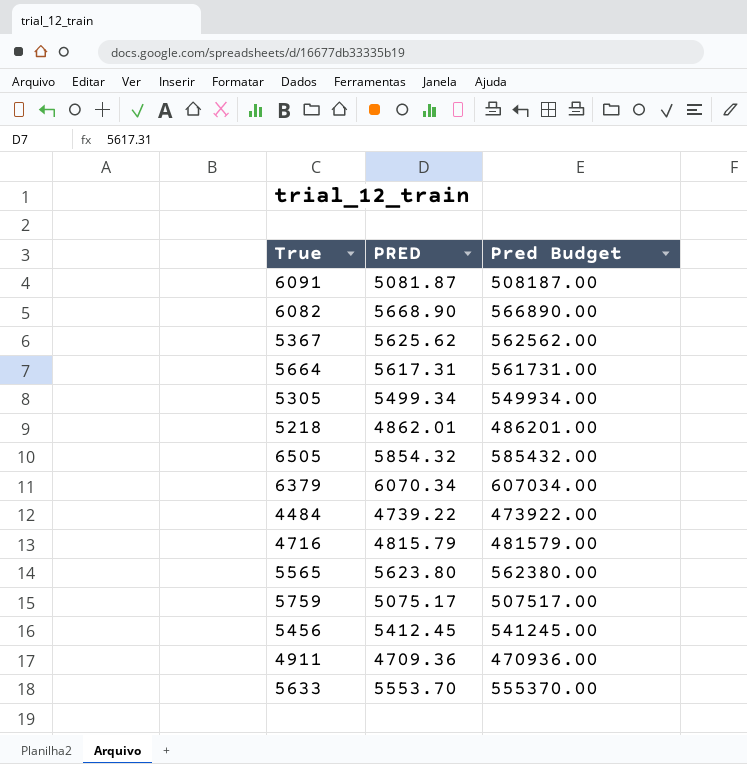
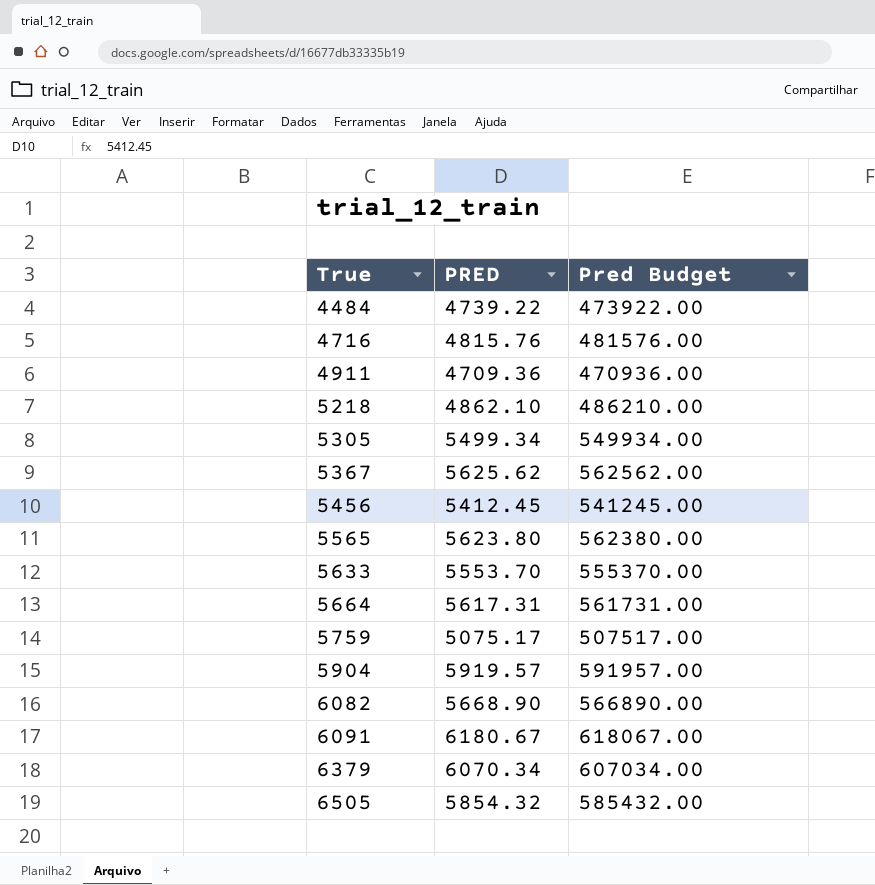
row order: none -> True ascending
4716 | PRED: 4815.79 -> 4815.76
4716 | Pred Budget: 481579.00 -> 481576.00
5218 | PRED: 4862.01 -> 4862.10
5218 | Pred Budget: 486201.00 -> 486210.00
row 5904: none -> 5919.57 | 591957.00
6091 | PRED: 5081.87 -> 6180.67
6091 | Pred Budget: 508187.00 -> 618067.00

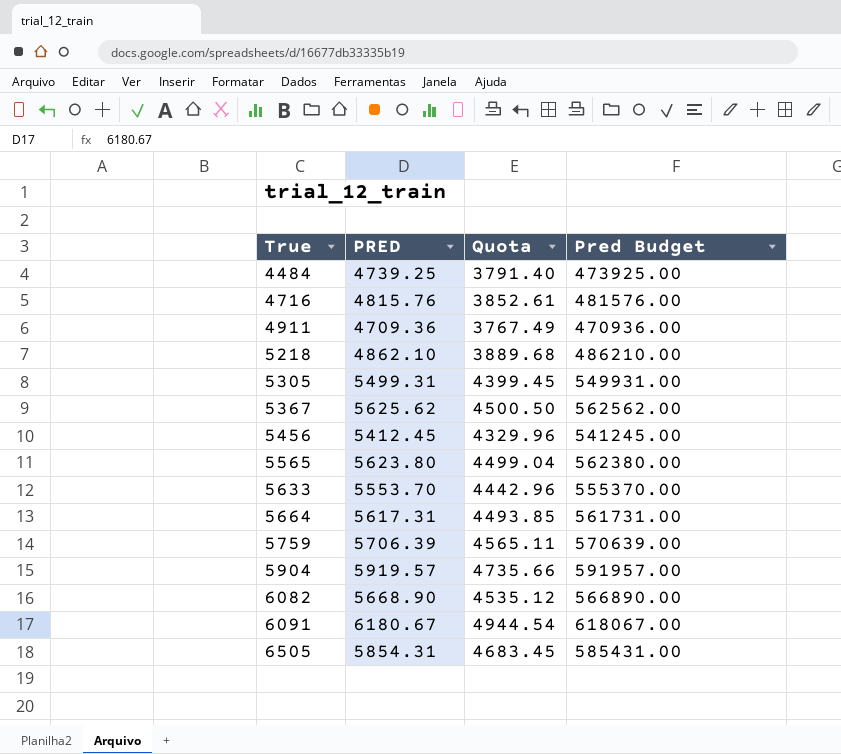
column Quota | formula: none -> [PRED] * 0.8
row 6379: 6070.34 | 607034.00 -> none
4484 | PRED: 4739.22 -> 4739.25
4484 | Pred Budget: 473922.00 -> 473925.00
5305 | PRED: 5499.34 -> 5499.31
5305 | Pred Budget: 549934.00 -> 549931.00
5759 | PRED: 5075.17 -> 5706.39
5759 | Pred Budget: 507517.00 -> 570639.00
6505 | PRED: 5854.32 -> 5854.31
6505 | Pred Budget: 585432.00 -> 585431.00

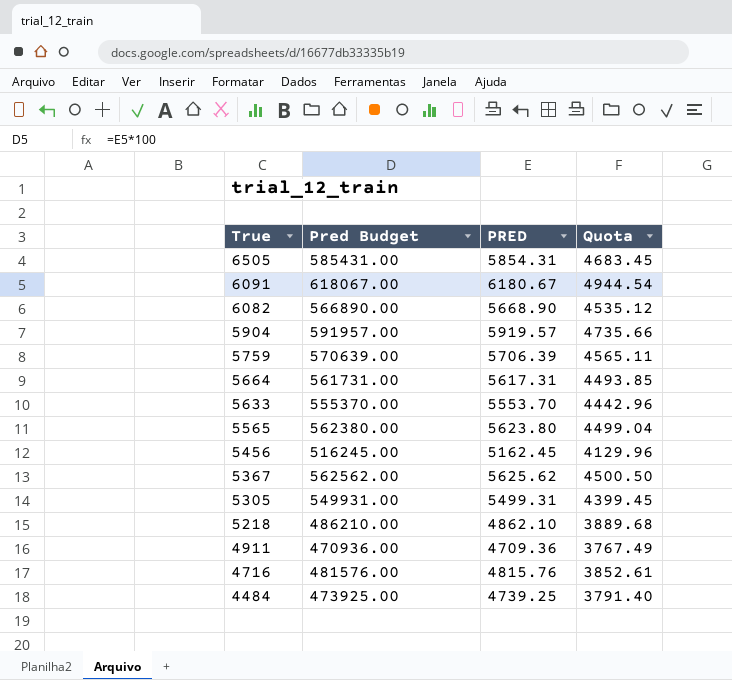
row order: True ascending -> True descending
column Pred Budget | position: 4 -> 2
5456 | Pred Budget: 541245.00 -> 516245.00
5456 | PRED: 5412.45 -> 5162.45
5456 | Quota: 4329.96 -> 4129.96

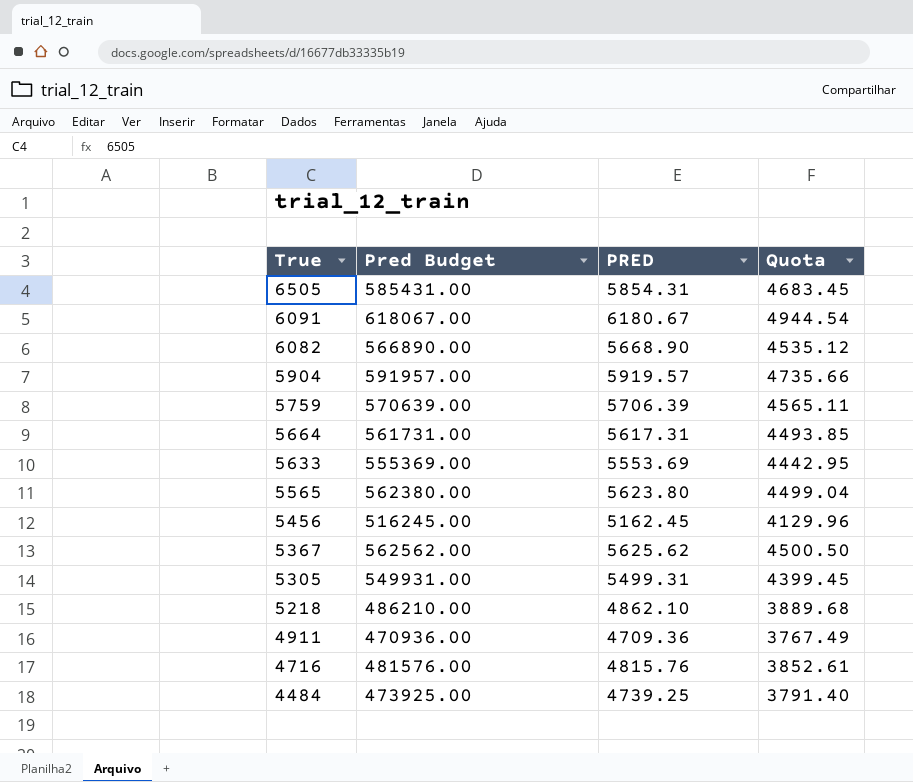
5633 | Pred Budget: 555370.00 -> 555369.00
5633 | PRED: 5553.70 -> 5553.69
5633 | Quota: 4442.96 -> 4442.95

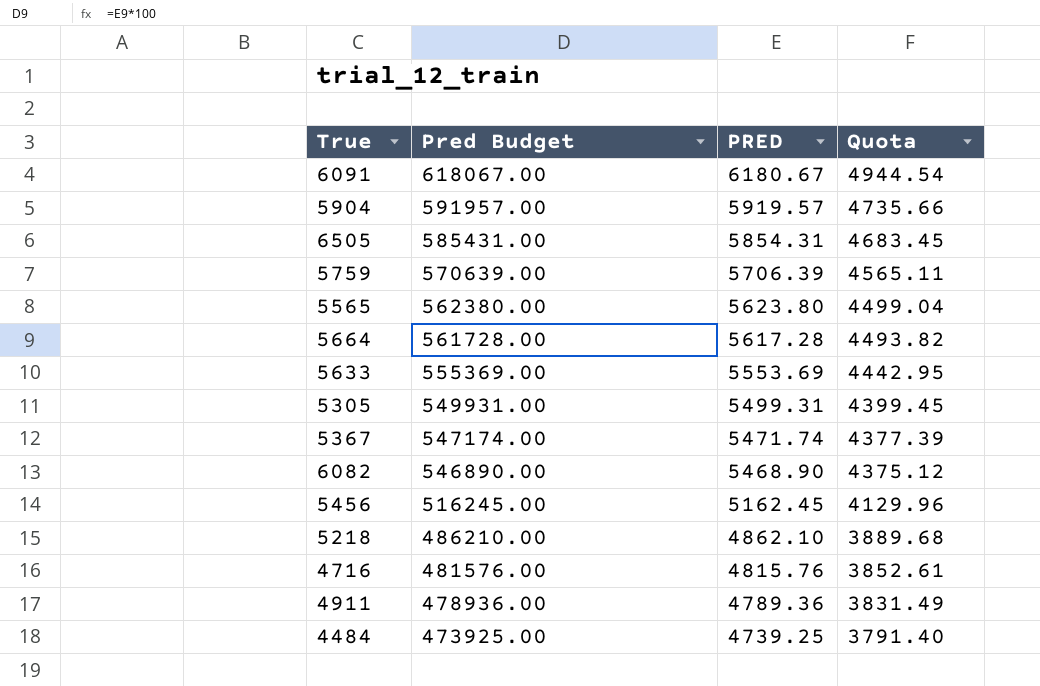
row order: True descending -> Pred Budget descending
5664 | Pred Budget: 561731.00 -> 561728.00
5664 | PRED: 5617.31 -> 5617.28
5664 | Quota: 4493.85 -> 4493.82
5367 | Pred Budget: 562562.00 -> 547174.00
5367 | PRED: 5625.62 -> 5471.74
5367 | Quota: 4500.50 -> 4377.39
6082 | Pred Budget: 566890.00 -> 546890.00
6082 | PRED: 5668.90 -> 5468.90
6082 | Quota: 4535.12 -> 4375.12
4911 | Pred Budget: 470936.00 -> 478936.00
4911 | PRED: 4709.36 -> 4789.36
4911 | Quota: 3767.49 -> 3831.49

